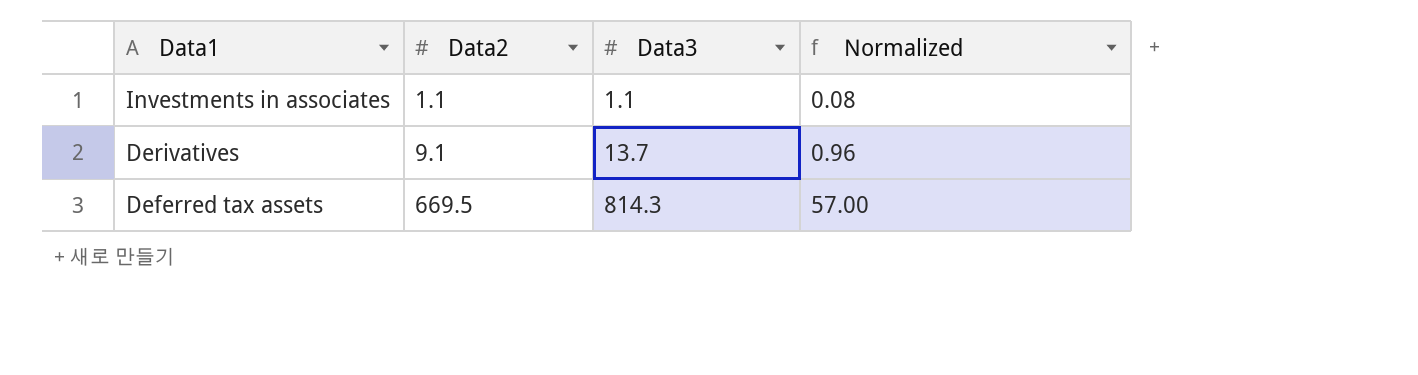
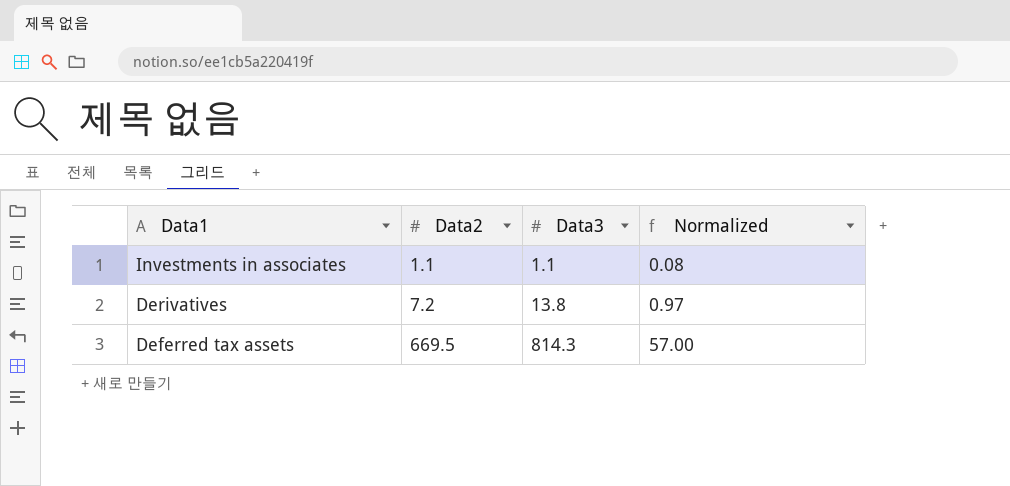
Derivatives | Data2: 9.1 -> 7.2
Derivatives | Data3: 13.7 -> 13.8
Derivatives | Normalized: 0.96 -> 0.97

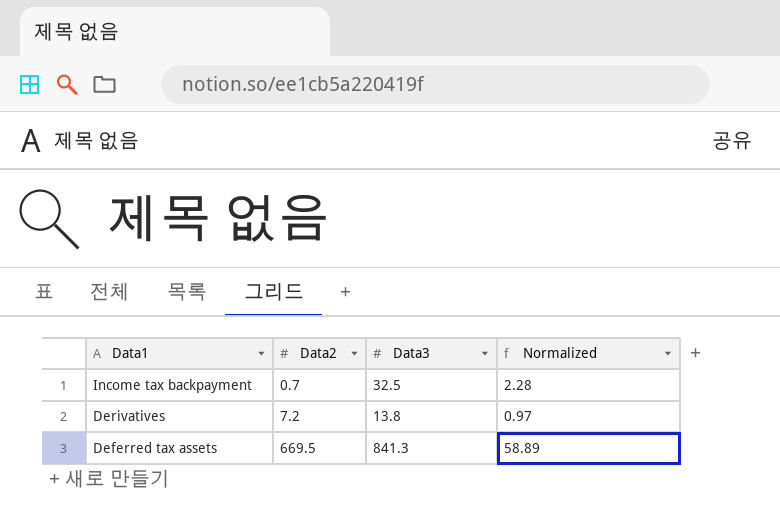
row Investments in associates: 1.1 | 1.1 | 0.08 -> none
row Income tax backpayment: none -> 0.7 | 32.5 | 2.28
Deferred tax assets | Data3: 814.3 -> 841.3
Deferred tax assets | Normalized: 57.00 -> 58.89

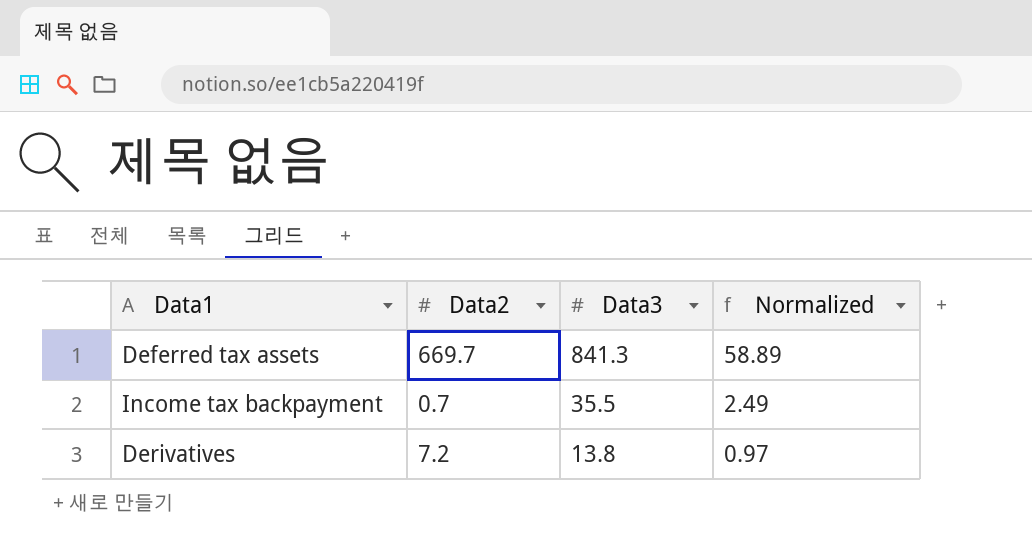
row order: Data1 descending -> Data3 descending
Deferred tax assets | Data2: 669.5 -> 669.7
Income tax backpayment | Data3: 32.5 -> 35.5
Income tax backpayment | Normalized: 2.28 -> 2.49

